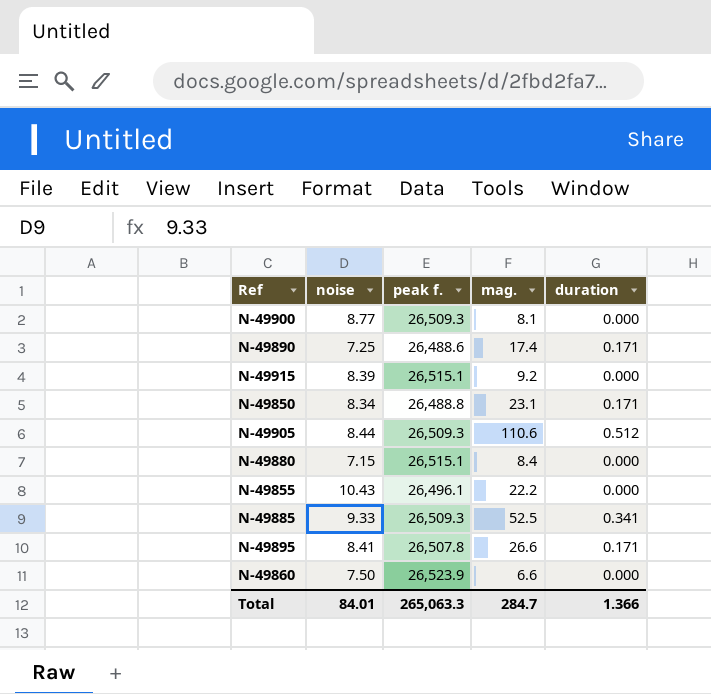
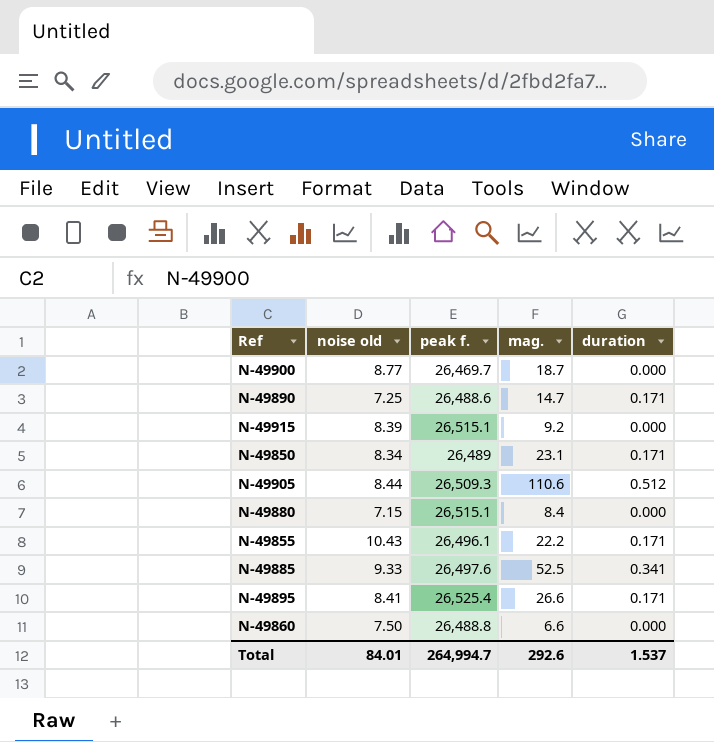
column name: noise -> noise old
N-49900 | peak f.: 26,509.3 -> 26,469.7
N-49900 | mag.: 8.1 -> 18.7
N-49890 | mag.: 17.4 -> 14.7
N-49850 | peak f.: 26,488.8 -> 26,489
N-49855 | duration: 0.000 -> 0.171
N-49885 | peak f.: 26,509.3 -> 26,497.6
N-49895 | peak f.: 26,507.8 -> 26,525.4
N-49860 | peak f.: 26,523.9 -> 26,488.8
Total | peak f.: 265,063.3 -> 264,994.7
Total | mag.: 284.7 -> 292.6
Total | duration: 1.366 -> 1.537

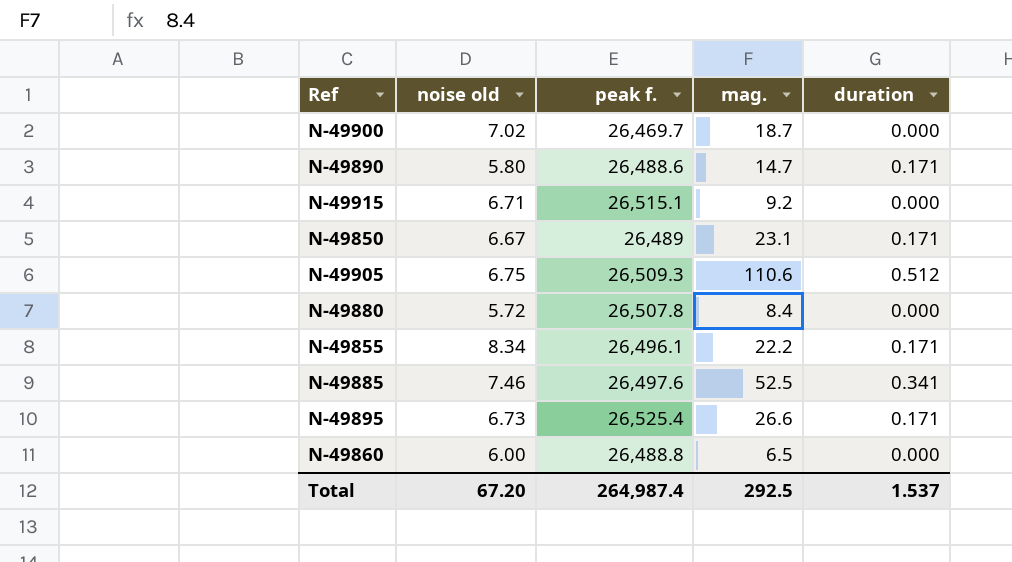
N-49900 | noise old: 8.77 -> 7.02
N-49890 | noise old: 7.25 -> 5.80
N-49915 | noise old: 8.39 -> 6.71
N-49850 | noise old: 8.34 -> 6.67
N-49905 | noise old: 8.44 -> 6.75
N-49880 | noise old: 7.15 -> 5.72
N-49880 | peak f.: 26,515.1 -> 26,507.8
N-49855 | noise old: 10.43 -> 8.34
N-49885 | noise old: 9.33 -> 7.46
N-49895 | noise old: 8.41 -> 6.73
N-49860 | noise old: 7.50 -> 6.00
N-49860 | mag.: 6.6 -> 6.5
Total | noise old: 84.01 -> 67.20
Total | peak f.: 264,994.7 -> 264,987.4
Total | mag.: 292.6 -> 292.5

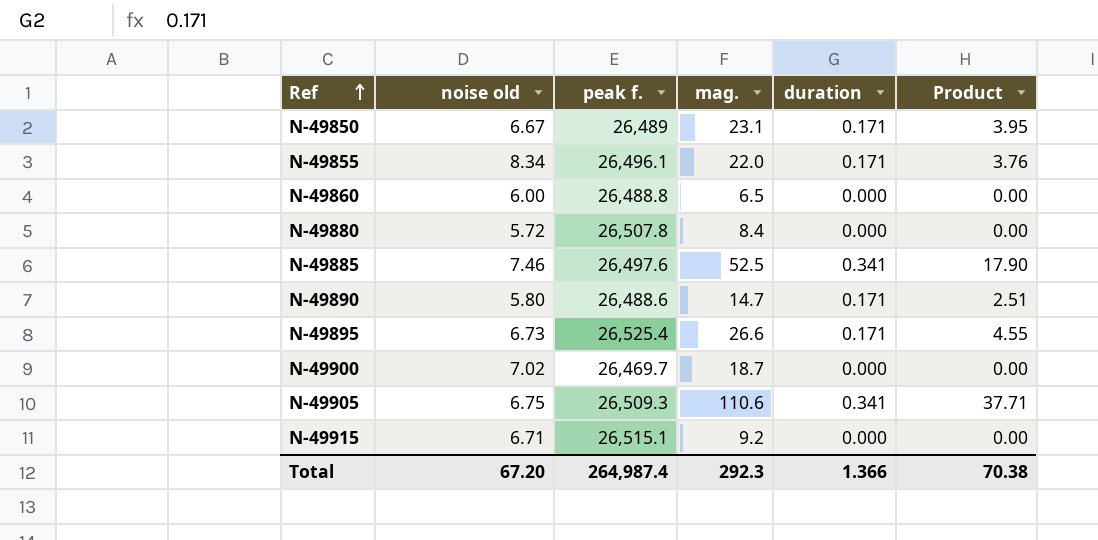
row order: none -> Ref ascending
column Product | formula: none -> [mag.] * [duration]
N-49855 | mag.: 22.2 -> 22.0
N-49905 | duration: 0.512 -> 0.341
Total | mag.: 292.5 -> 292.3
Total | duration: 1.537 -> 1.366

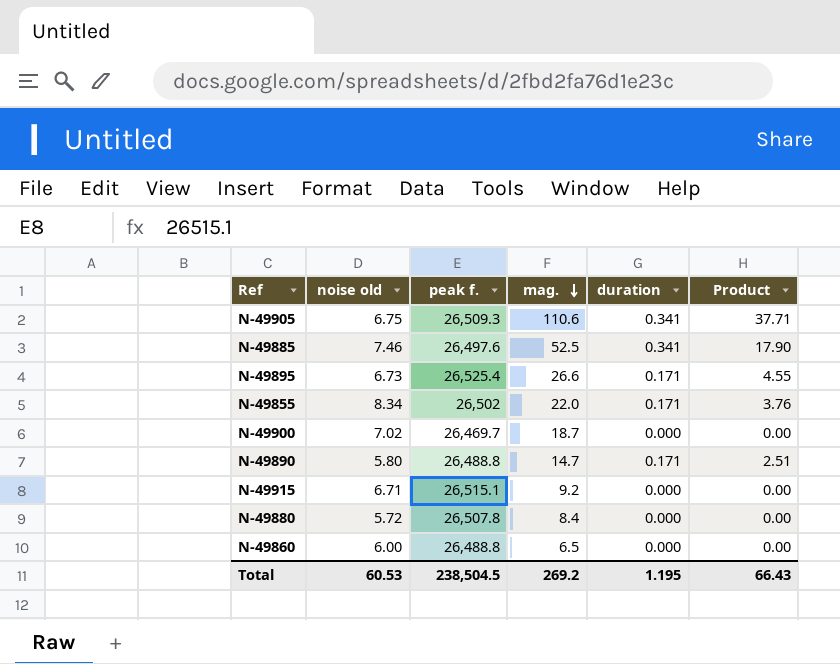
row order: Ref ascending -> mag. descending
row N-49850: 6.67 | 26,489 | 23.1 | 0.171 | 3.95 -> none
N-49855 | peak f.: 26,496.1 -> 26,502
N-49890 | peak f.: 26,488.6 -> 26,488.8
Total | noise old: 67.20 -> 60.53
Total | peak f.: 264,987.4 -> 238,504.5
Total | mag.: 292.3 -> 269.2
Total | duration: 1.366 -> 1.195
Total | Product: 70.38 -> 66.43

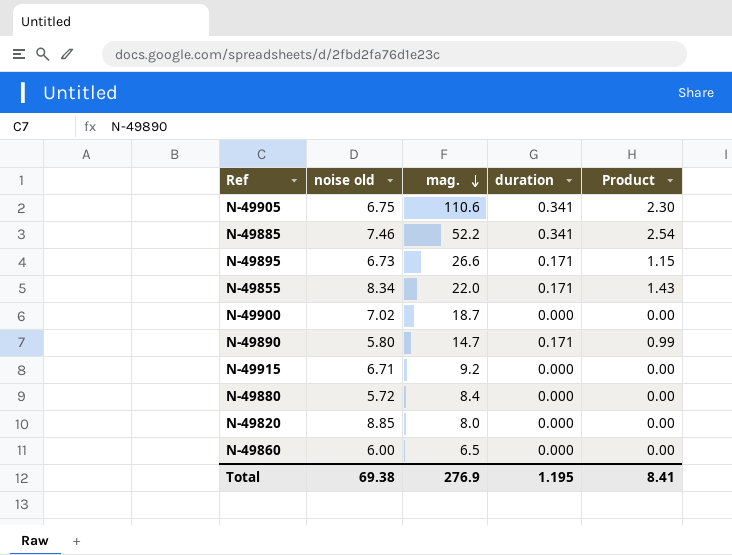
column peak f. | position: 3 -> none
column Product | formula: [mag.] * [duration] -> [noise old] * [duration]
N-49885 | mag.: 52.5 -> 52.2
row N-49820: none -> 8.85 | 8.0 | 0.000 | 0.00
Total | noise old: 60.53 -> 69.38
Total | mag.: 269.2 -> 276.9
Total | Product: 66.43 -> 8.41

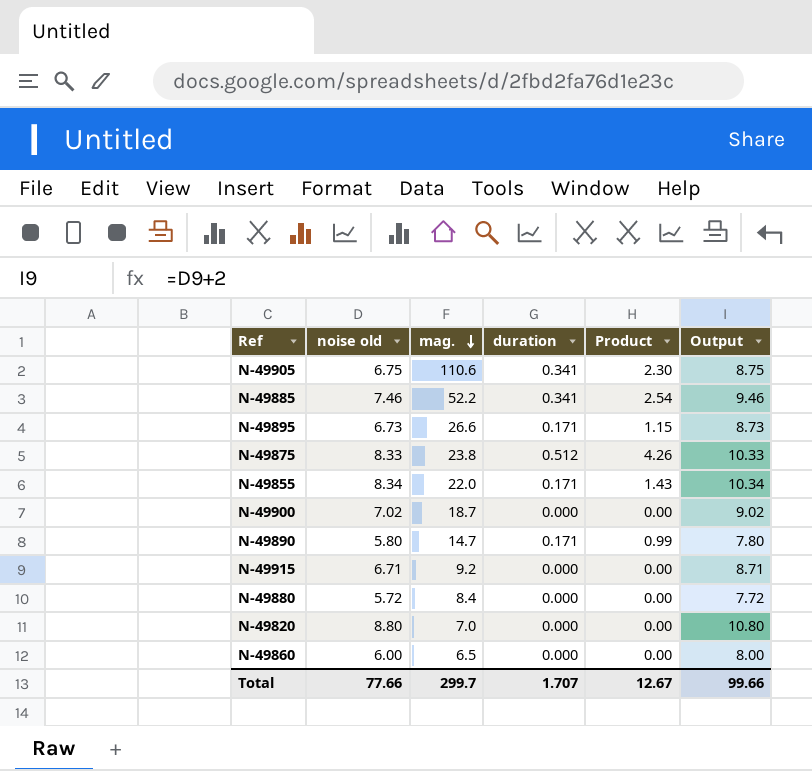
column Output | formula: none -> [noise old] + 2
row N-49875: none -> 8.33 | 23.8 | 0.512 | 4.26 | 10.33
N-49820 | noise old: 8.85 -> 8.80
N-49820 | mag.: 8.0 -> 7.0
Total | noise old: 69.38 -> 77.66
Total | mag.: 276.9 -> 299.7
Total | duration: 1.195 -> 1.707
Total | Product: 8.41 -> 12.67

